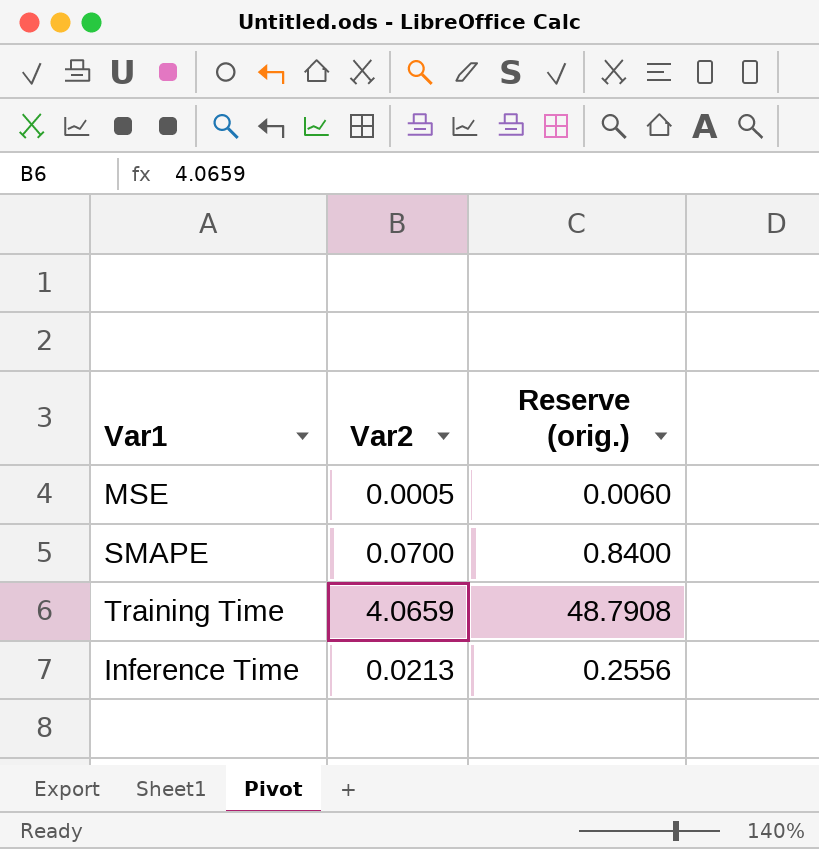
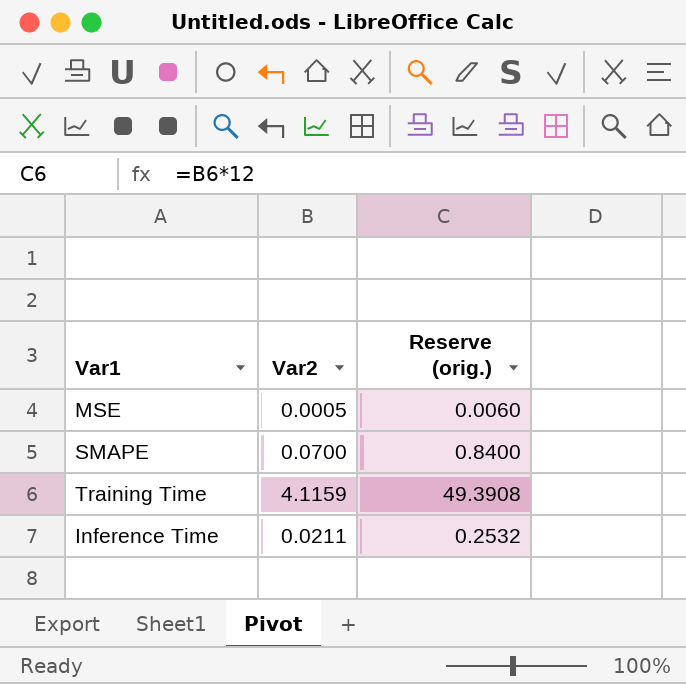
Training Time | Var2: 4.0659 -> 4.1159
Training Time | Reserve (orig.): 48.7908 -> 49.3908
Inference Time | Var2: 0.0213 -> 0.0211
Inference Time | Reserve (orig.): 0.2556 -> 0.2532

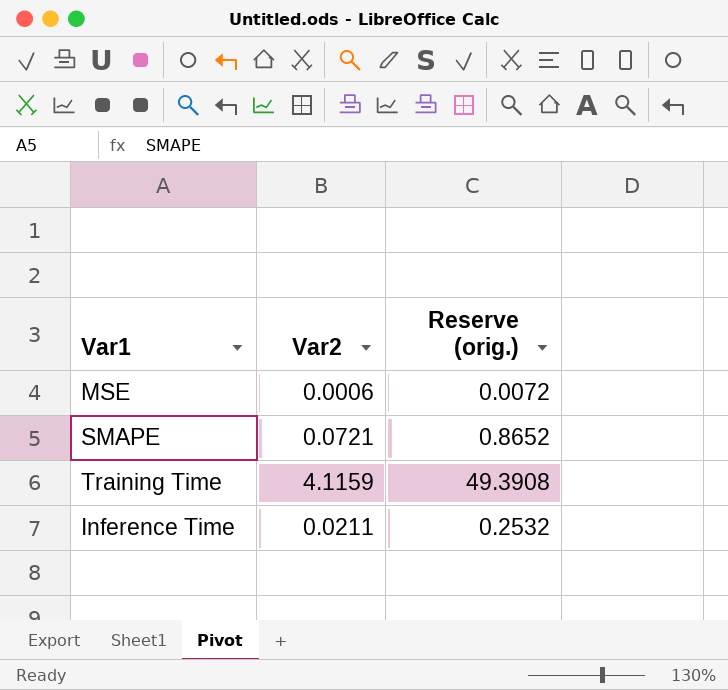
MSE | Var2: 0.0005 -> 0.0006
MSE | Reserve (orig.): 0.0060 -> 0.0072
SMAPE | Var2: 0.0700 -> 0.0721
SMAPE | Reserve (orig.): 0.8400 -> 0.8652

